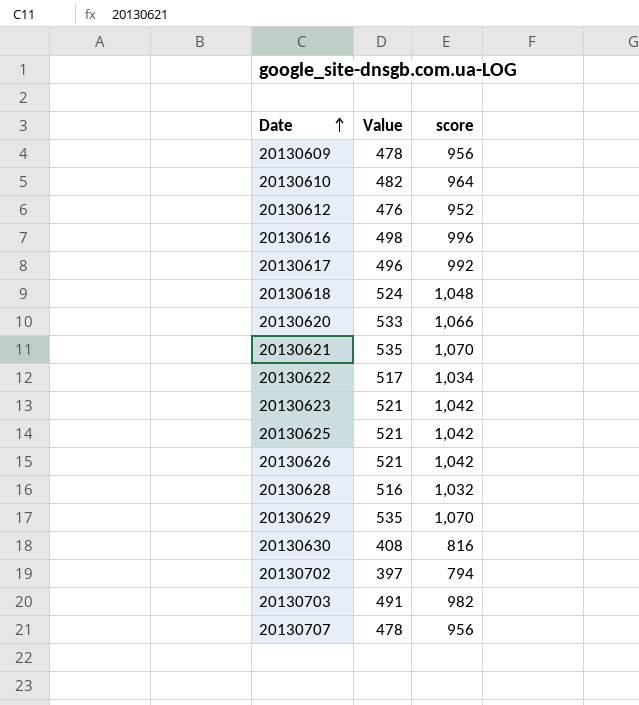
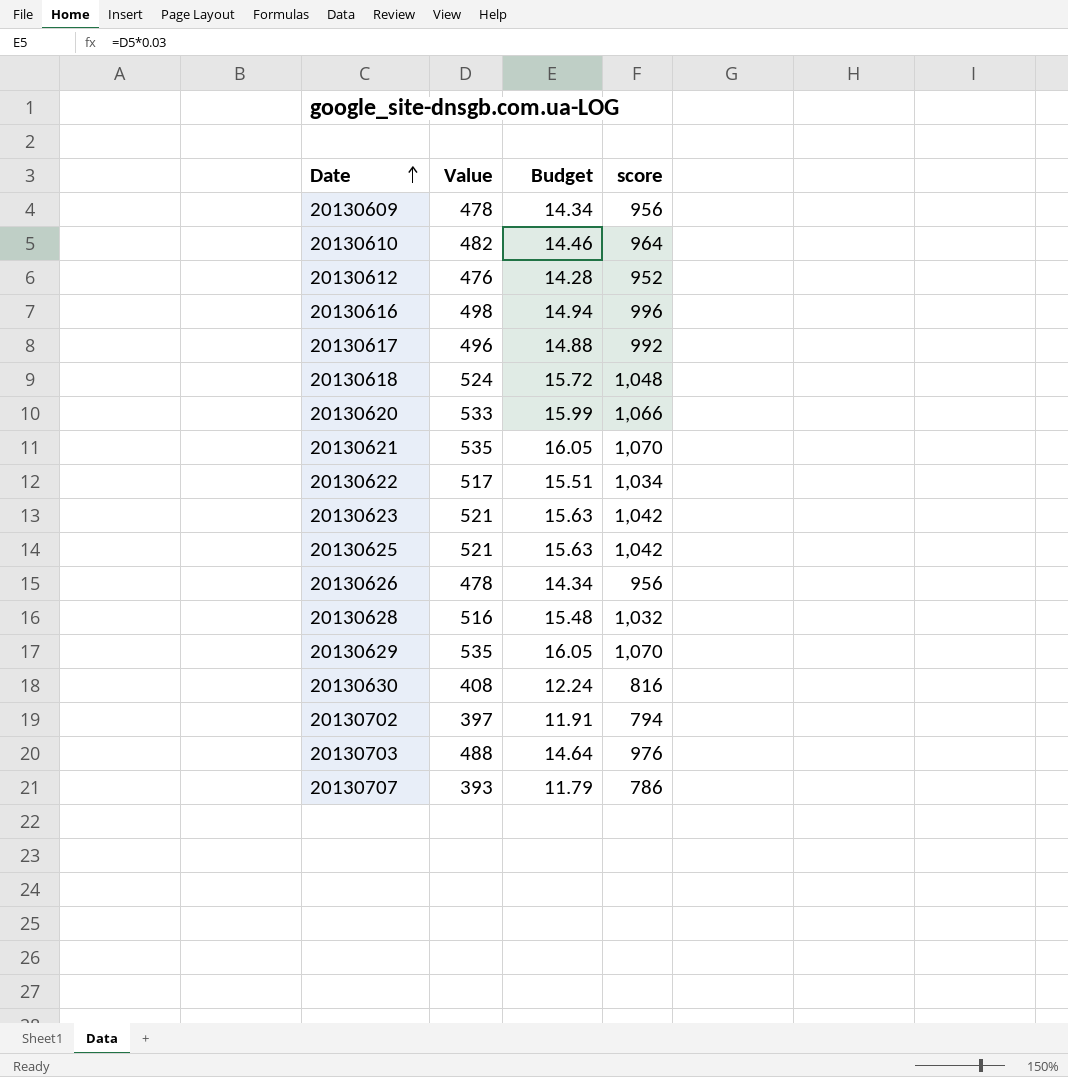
column Budget | formula: none -> [Value] * 0.03
20130626 | Value: 521 -> 478
20130626 | score: 1,042 -> 956
20130703 | Value: 491 -> 488
20130703 | score: 982 -> 976
20130707 | Value: 478 -> 393
20130707 | score: 956 -> 786

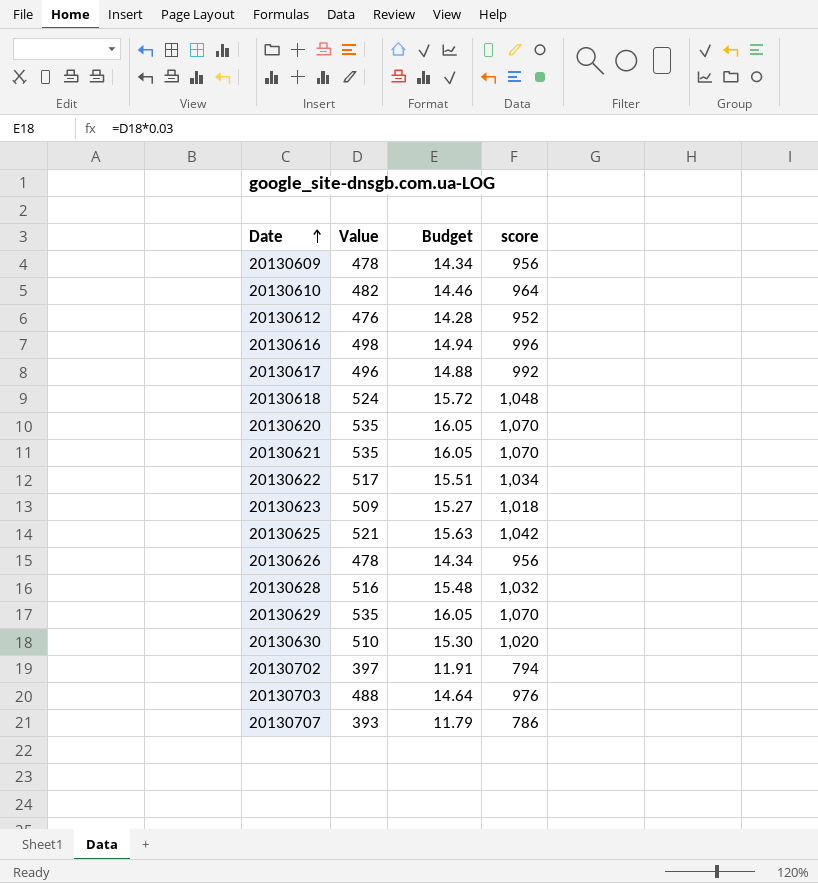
20130620 | Value: 533 -> 535
20130620 | Budget: 15.99 -> 16.05
20130620 | score: 1,066 -> 1,070
20130623 | Value: 521 -> 509
20130623 | Budget: 15.63 -> 15.27
20130623 | score: 1,042 -> 1,018
20130630 | Value: 408 -> 510
20130630 | Budget: 12.24 -> 15.30
20130630 | score: 816 -> 1,020

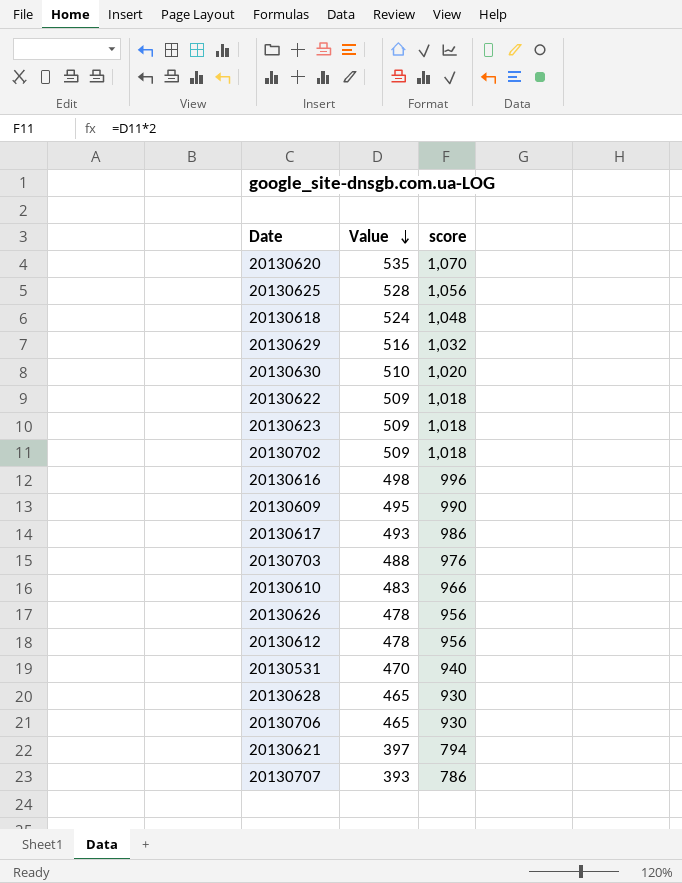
row order: Date ascending -> Value descending
column Budget | formula: [Value] * 0.03 -> none
20130625 | Value: 521 -> 528
20130625 | score: 1,042 -> 1,056
20130629 | Value: 535 -> 516
20130629 | score: 1,070 -> 1,032
20130622 | Value: 517 -> 509
20130622 | score: 1,034 -> 1,018
20130702 | Value: 397 -> 509
20130702 | score: 794 -> 1,018
20130609 | Value: 478 -> 495
20130609 | score: 956 -> 990
20130617 | Value: 496 -> 493
20130617 | score: 992 -> 986
20130610 | Value: 482 -> 483
20130610 | score: 964 -> 966
20130612 | Value: 476 -> 478
20130612 | score: 952 -> 956
row 20130531: none -> 470 | 940
20130628 | Value: 516 -> 465
20130628 | score: 1,032 -> 930
row 20130706: none -> 465 | 930
20130621 | Value: 535 -> 397
20130621 | score: 1,070 -> 794

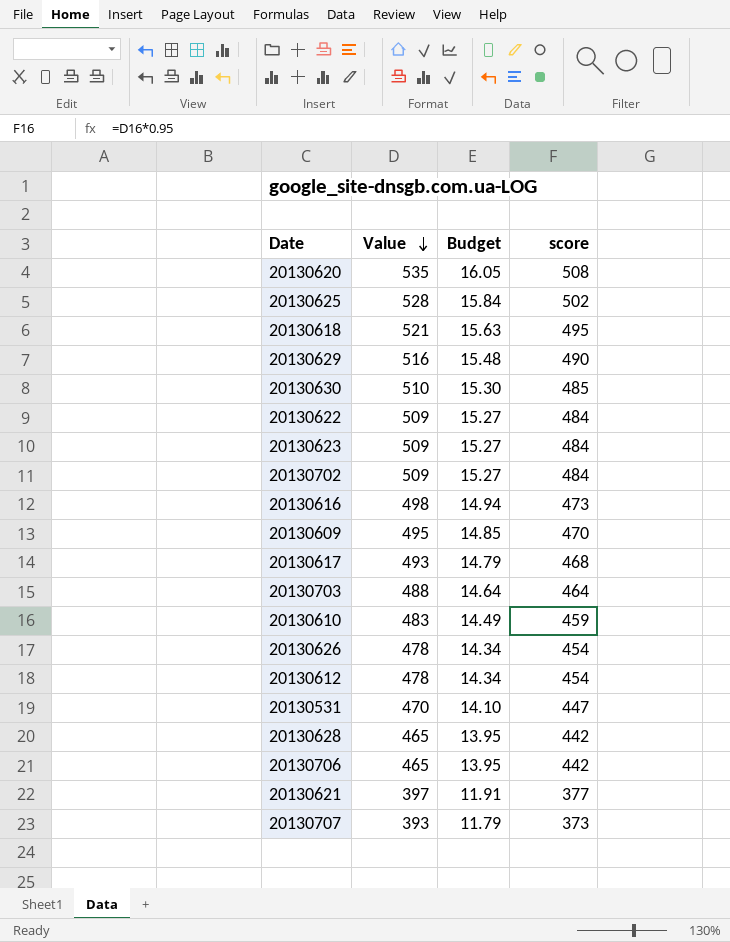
column Budget | formula: none -> [Value] * 0.03
column score | formula: [Value] * 2 -> [Value] * 0.95
20130618 | Value: 524 -> 521

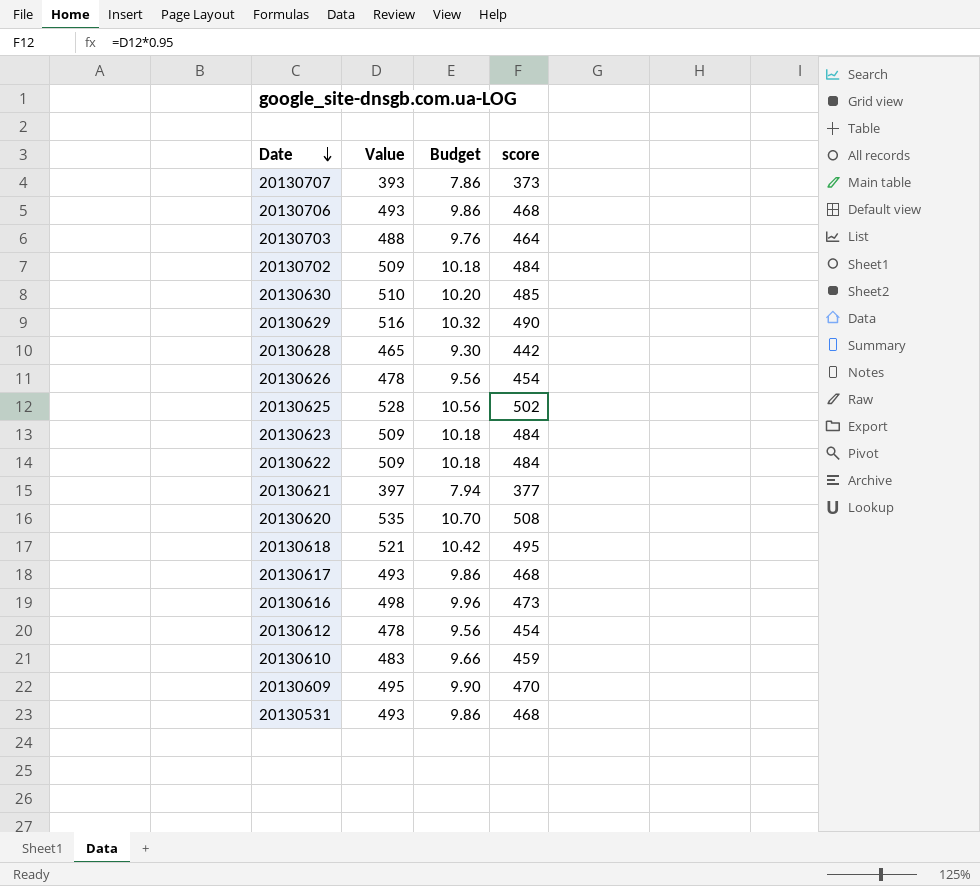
row order: Value descending -> Date descending
column Budget | formula: [Value] * 0.03 -> [Value] * 0.02
20130706 | Value: 465 -> 493
20130706 | score: 442 -> 468
20130531 | Value: 470 -> 493
20130531 | score: 447 -> 468

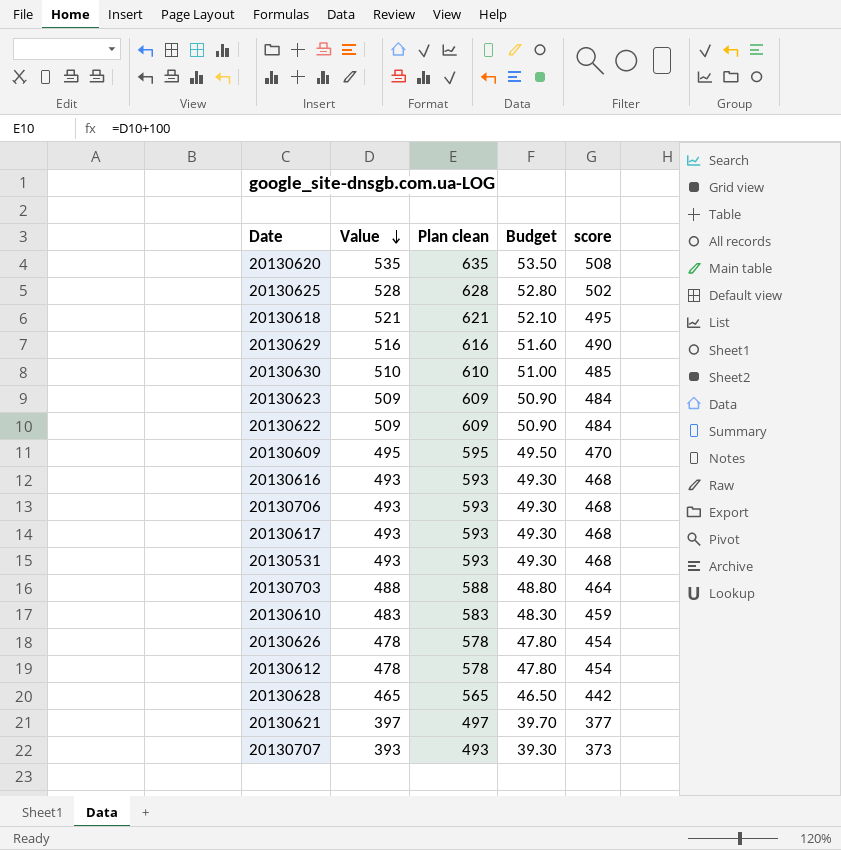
row order: Date descending -> Value descending
column Plan clean | formula: none -> [Value] + 100
column Budget | formula: [Value] * 0.02 -> [Value] * 0.1
row 20130702: 509 | 10.18 | 484 -> none
20130616 | Value: 498 -> 493
20130616 | score: 473 -> 468

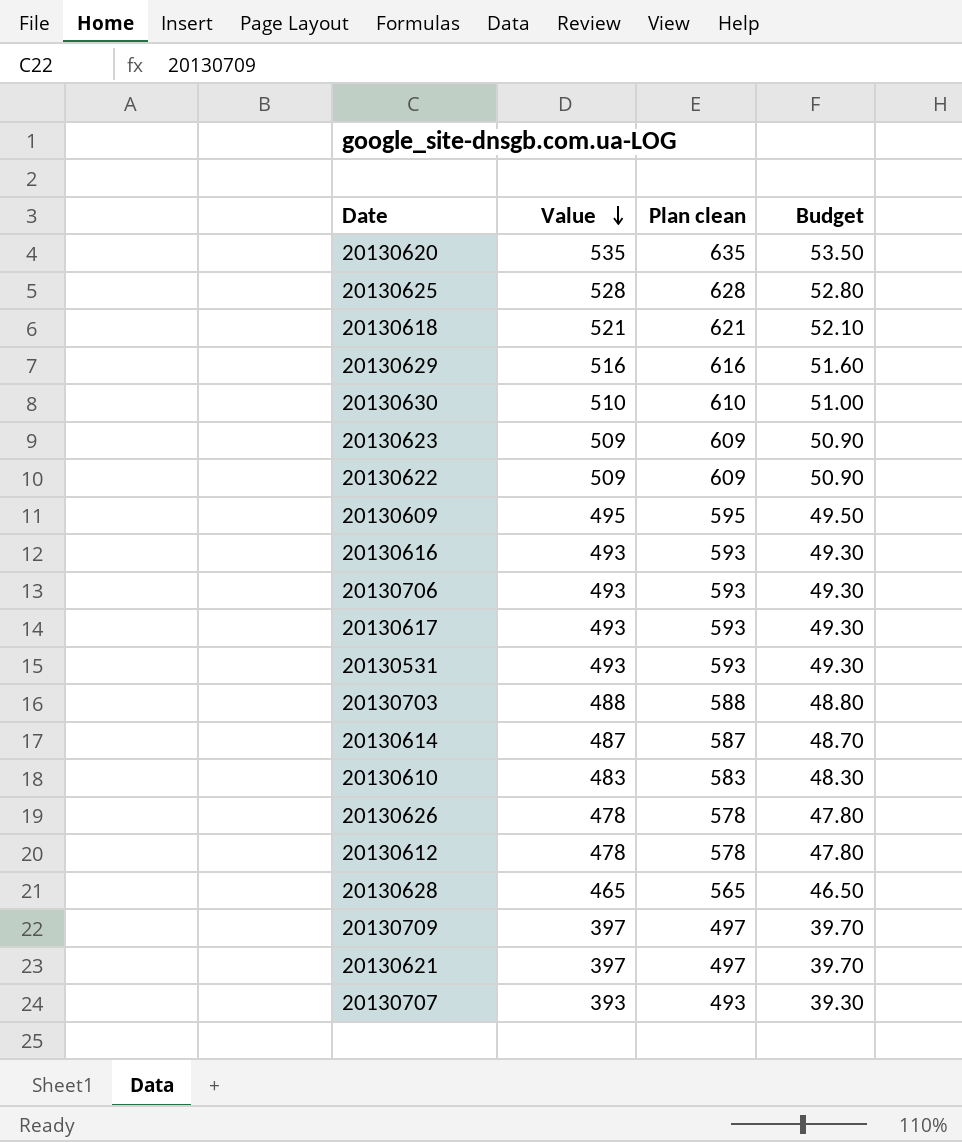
column score | formula: [Value] * 0.95 -> none
row 20130614: none -> 487 | 587 | 48.70
row 20130709: none -> 397 | 497 | 39.70

